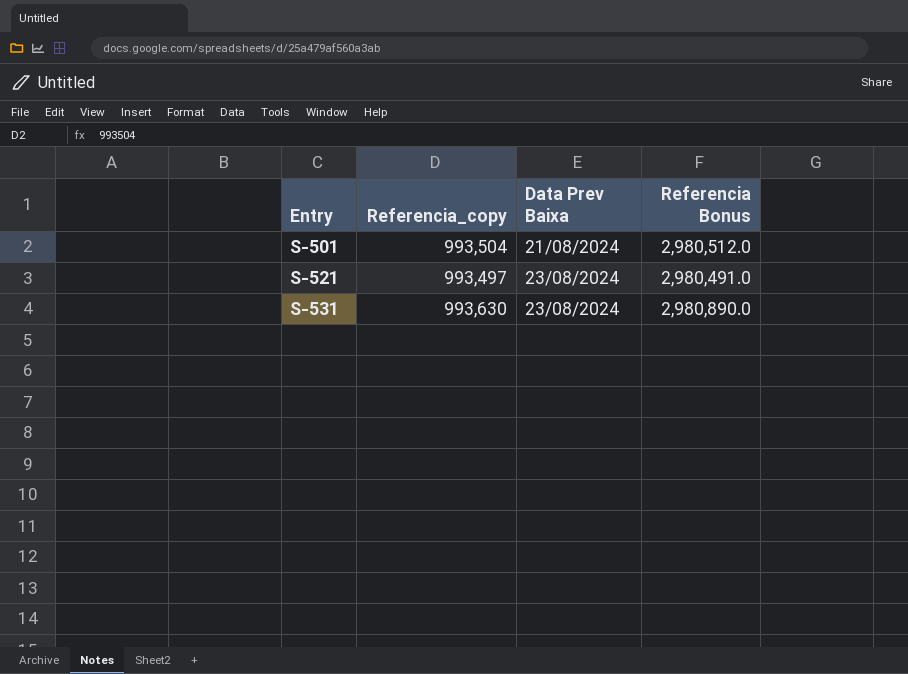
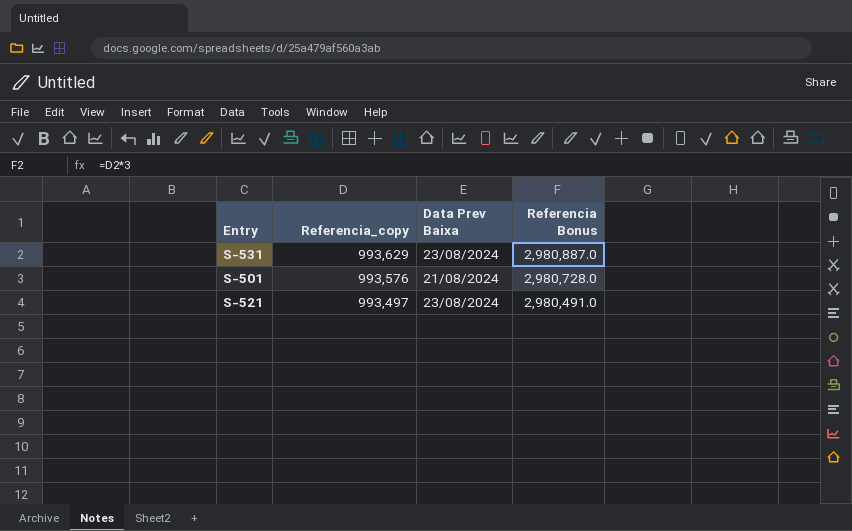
row order: Entry ascending -> Referencia_copy descending
S-531 | Referencia_copy: 993,630 -> 993,629
S-531 | Referencia Bonus: 2,980,890.0 -> 2,980,887.0
S-501 | Referencia_copy: 993,504 -> 993,576
S-501 | Referencia Bonus: 2,980,512.0 -> 2,980,728.0

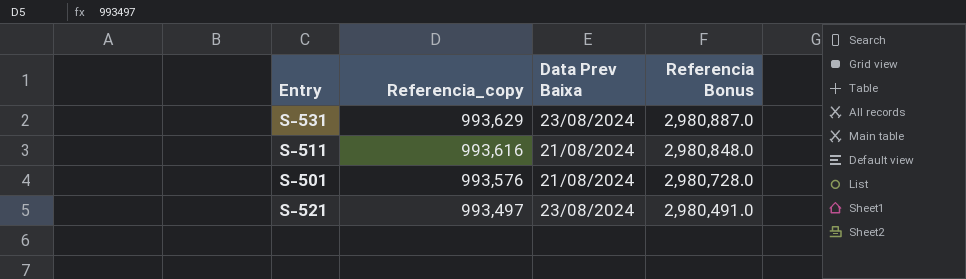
row S-511: none -> 993,616 | 21/08/2024 | 2,980,848.0

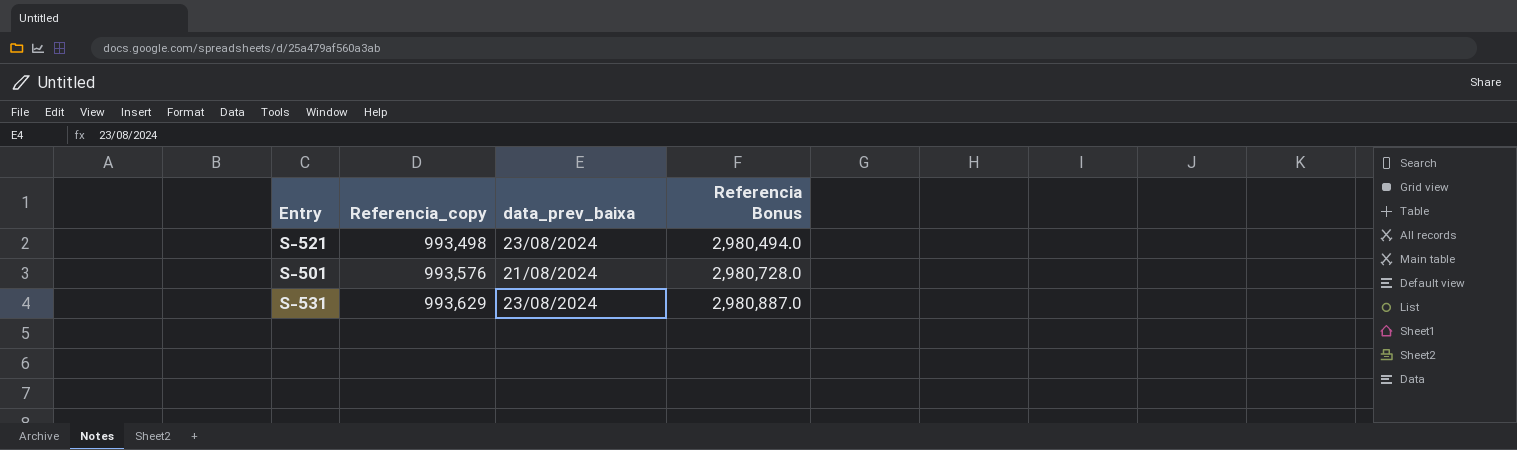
row order: Referencia_copy descending -> Referencia_copy ascending
column name: Data Prev Baixa -> data_prev_baixa
row S-511: 993,616 | 21/08/2024 | 2,980,848.0 -> none
S-521 | Referencia_copy: 993,497 -> 993,498
S-521 | Referencia Bonus: 2,980,491.0 -> 2,980,494.0

